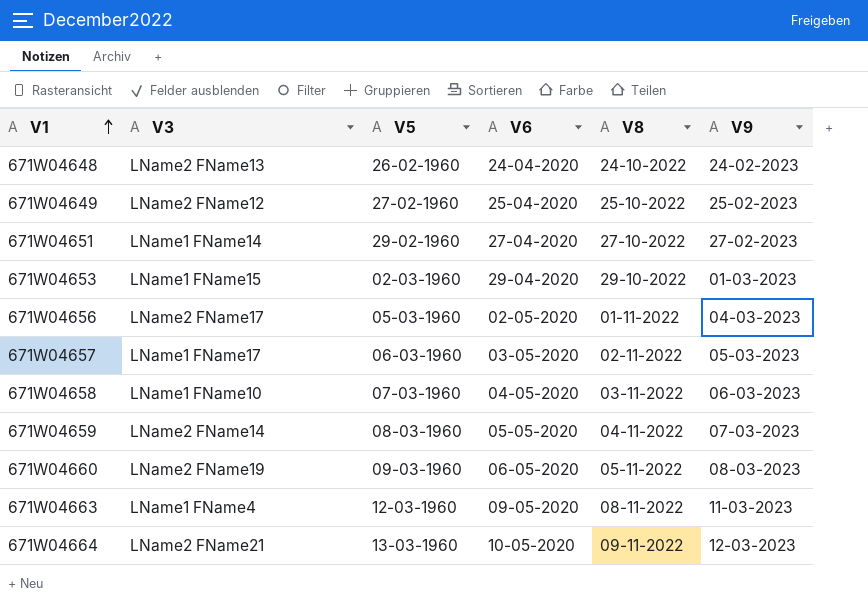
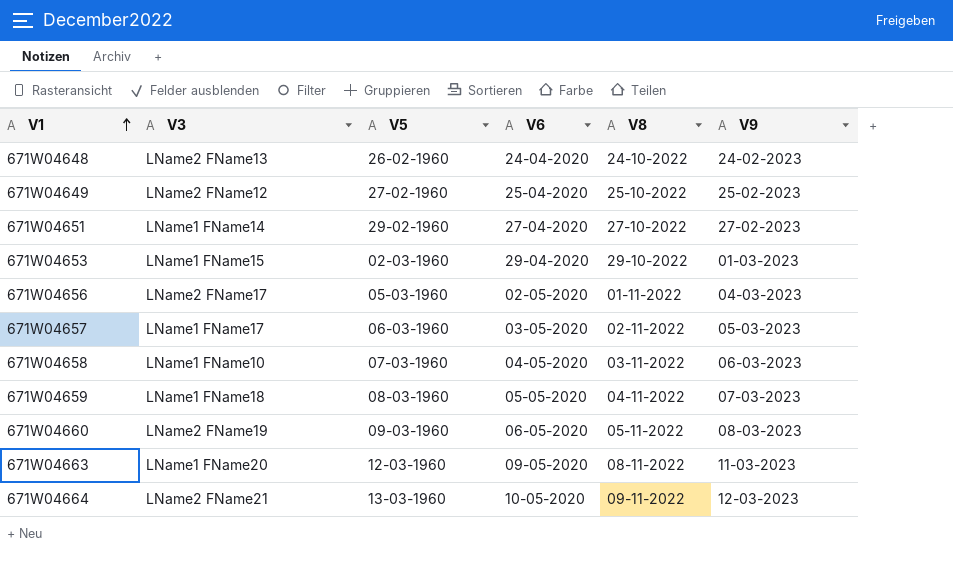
671W04659 | V3: LName2 FName14 -> LName1 FName18
671W04663 | V3: LName1 FName4 -> LName1 FName20

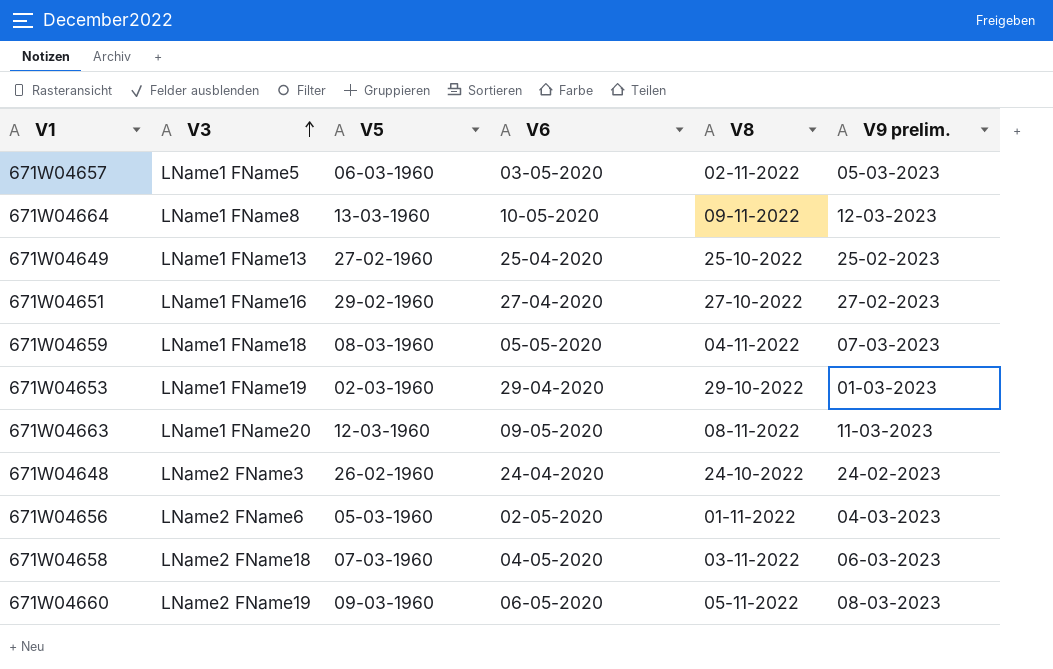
row order: V1 ascending -> V3 ascending
column name: V9 -> V9 prelim.
671W04657 | V3: LName1 FName17 -> LName1 FName5
671W04664 | V3: LName2 FName21 -> LName1 FName8
671W04649 | V3: LName2 FName12 -> LName1 FName13
671W04651 | V3: LName1 FName14 -> LName1 FName16
671W04653 | V3: LName1 FName15 -> LName1 FName19
671W04648 | V3: LName2 FName13 -> LName2 FName3
671W04656 | V3: LName2 FName17 -> LName2 FName6
671W04658 | V3: LName1 FName10 -> LName2 FName18

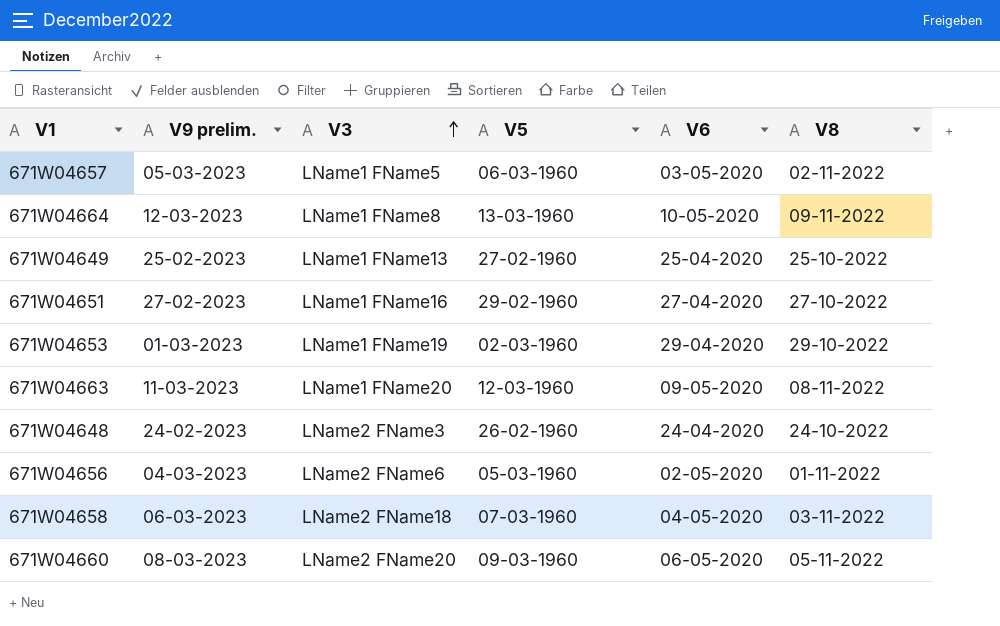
column V9 prelim. | position: 6 -> 2
row 671W04659: LName1 FName18 | 08-03-1960 | 05-05-2020 | 04-11-2022 | 07-03-2023 -> none
671W04660 | V3: LName2 FName19 -> LName2 FName20

